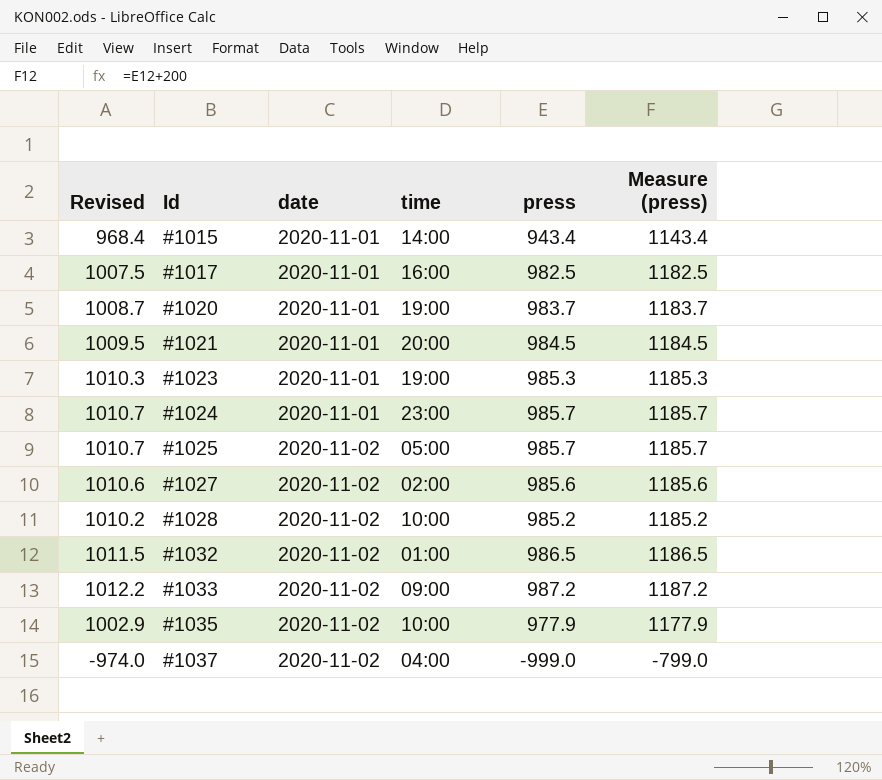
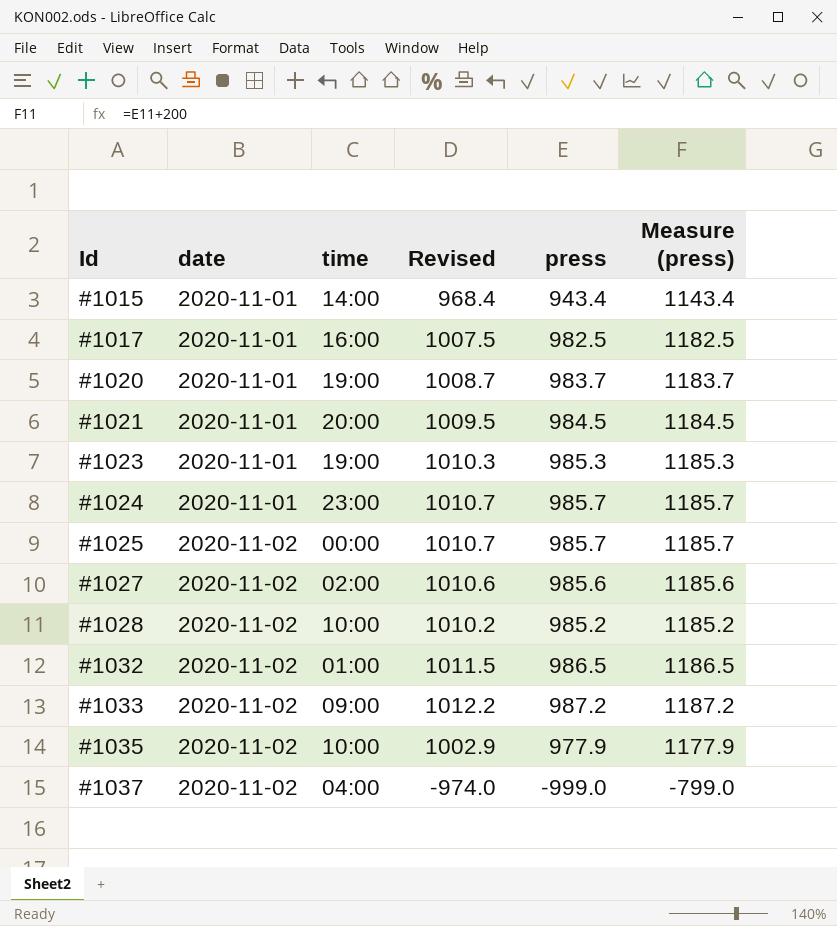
column Revised | position: 1 -> 4
#1025 | time: 05:00 -> 00:00

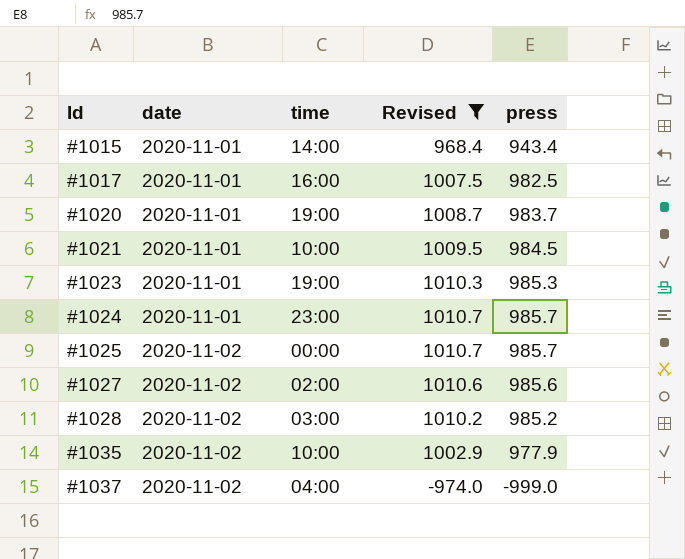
filter: none -> Revised <= 1010.7
column Measure (press) | formula: [press] + 200 -> none
#1021 | time: 20:00 -> 10:00
#1028 | time: 10:00 -> 03:00

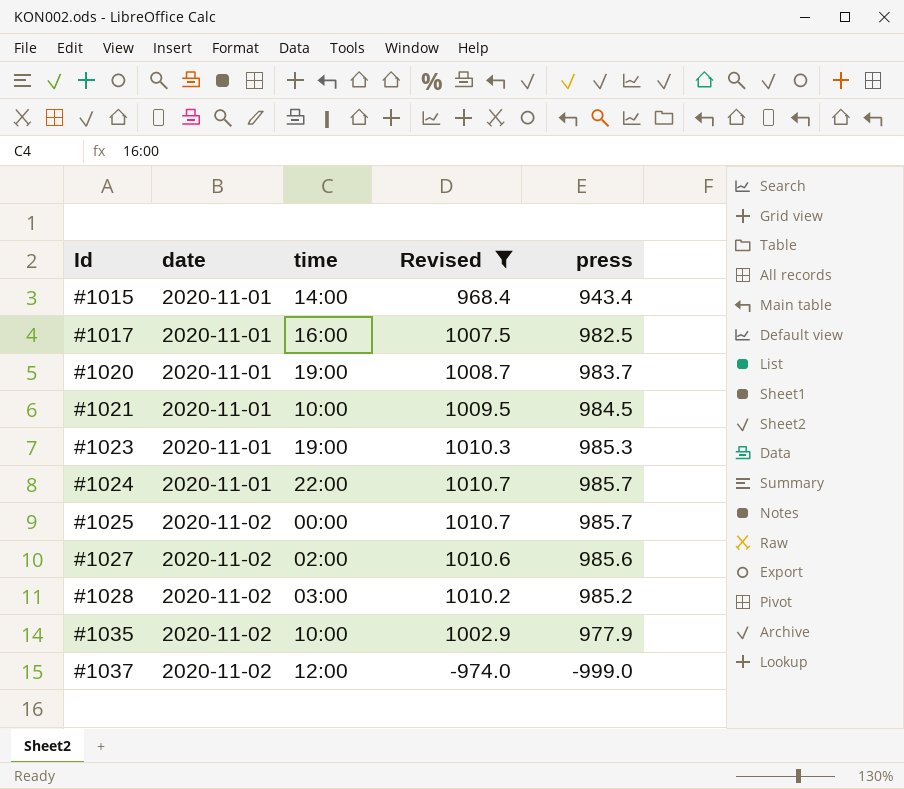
#1024 | time: 23:00 -> 22:00
#1037 | time: 04:00 -> 12:00

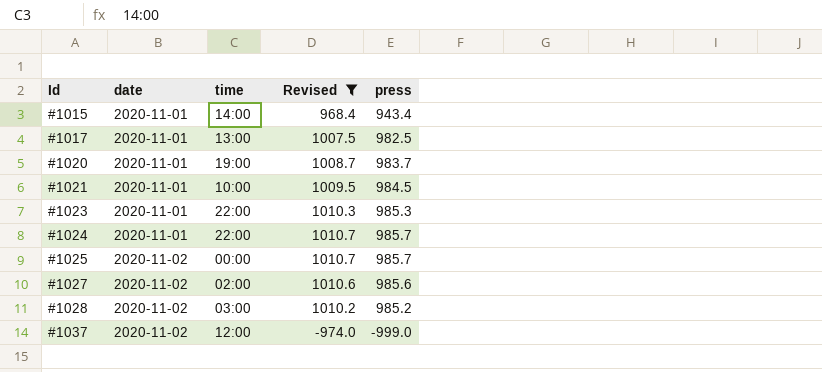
row #1035: 2020-11-02 | 10:00 | 1002.9 | 977.9 -> none
#1017 | time: 16:00 -> 13:00
#1023 | time: 19:00 -> 22:00

